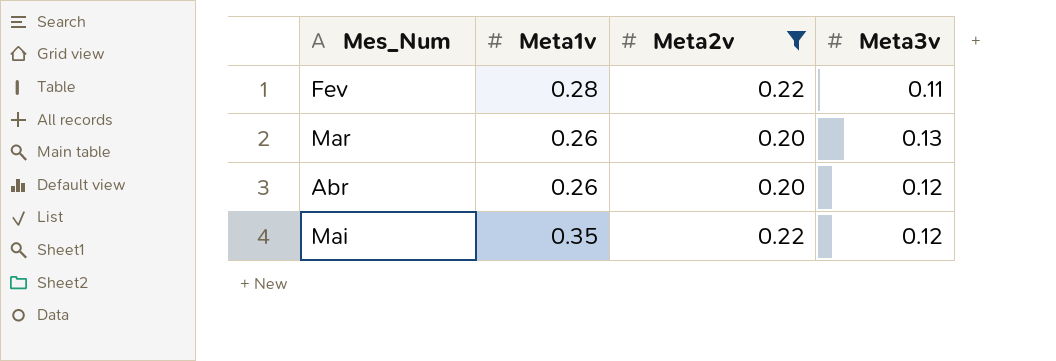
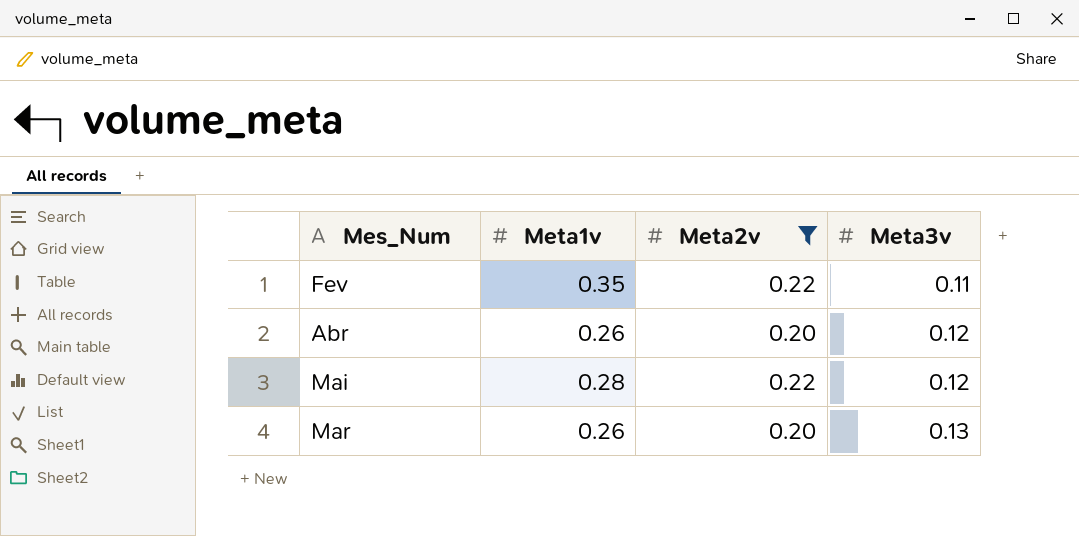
row order: Mes_Num ascending -> Meta3v ascending
Fev | Meta1v: 0.28 -> 0.35
Mai | Meta1v: 0.35 -> 0.28

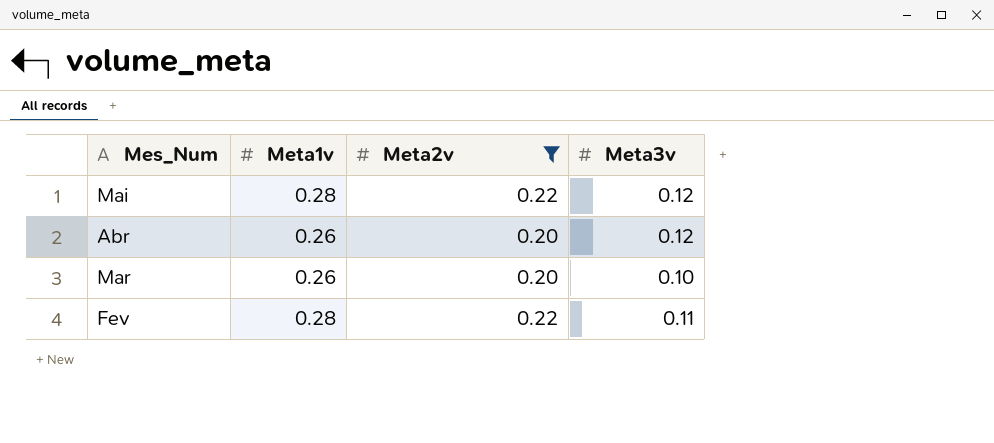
row order: Meta3v ascending -> Mes_Num descending
Mar | Meta3v: 0.13 -> 0.10
Fev | Meta1v: 0.35 -> 0.28

